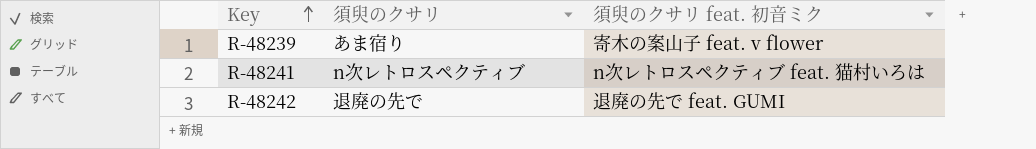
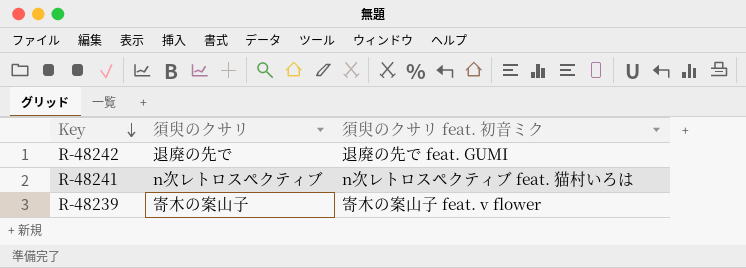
row order: Key ascending -> Key descending
R-48239 | 須臾のクサリ: あま宿り -> 寄木の案山子

